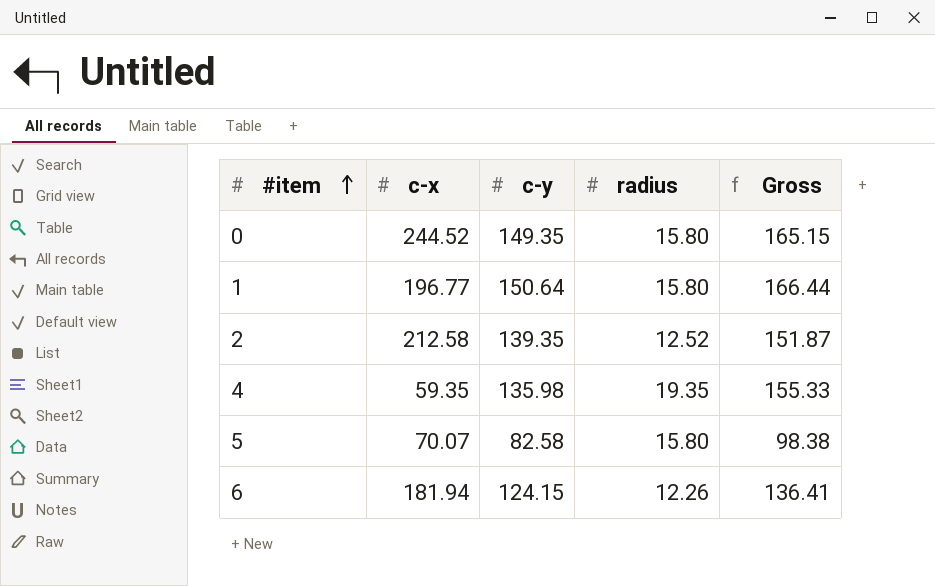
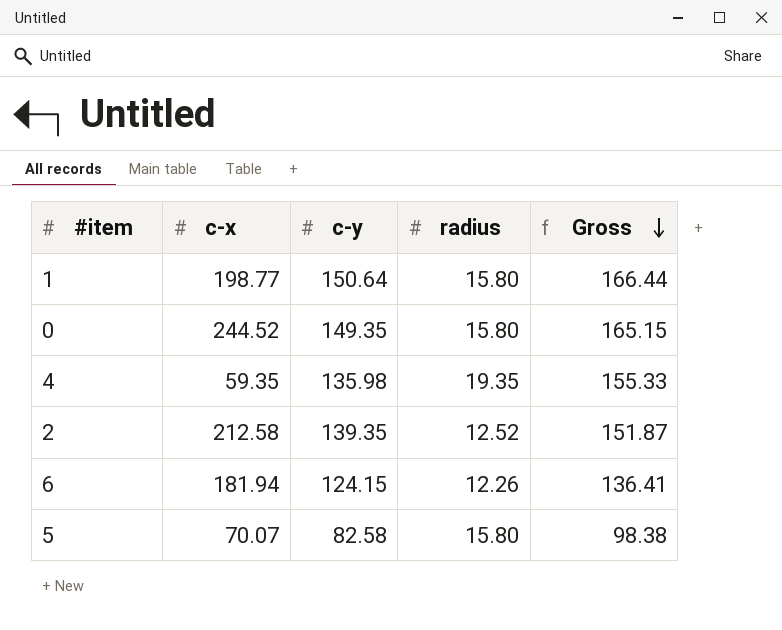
row order: #item ascending -> Gross descending
1 | c-x: 196.77 -> 198.77

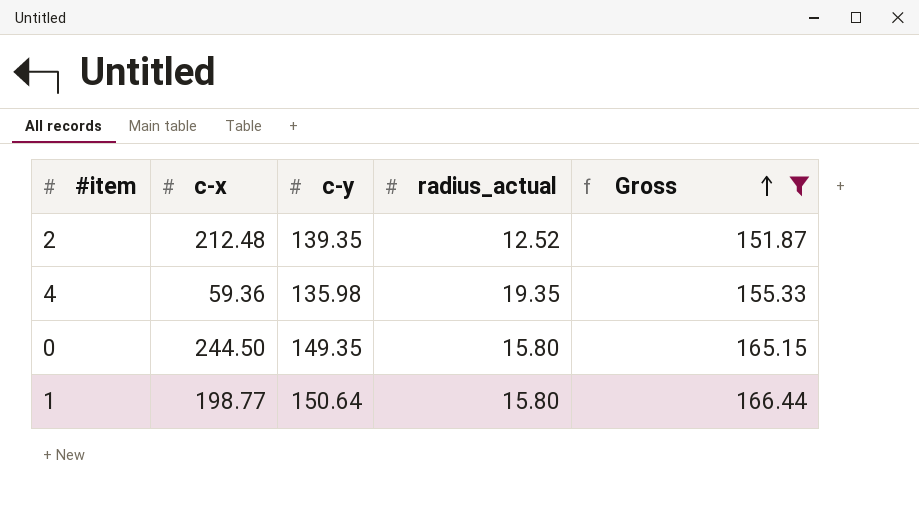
filter: none -> Gross >= 151.87
row order: Gross descending -> Gross ascending
column name: radius -> radius_actual
2 | c-x: 212.58 -> 212.48
4 | c-x: 59.35 -> 59.36
0 | c-x: 244.52 -> 244.50

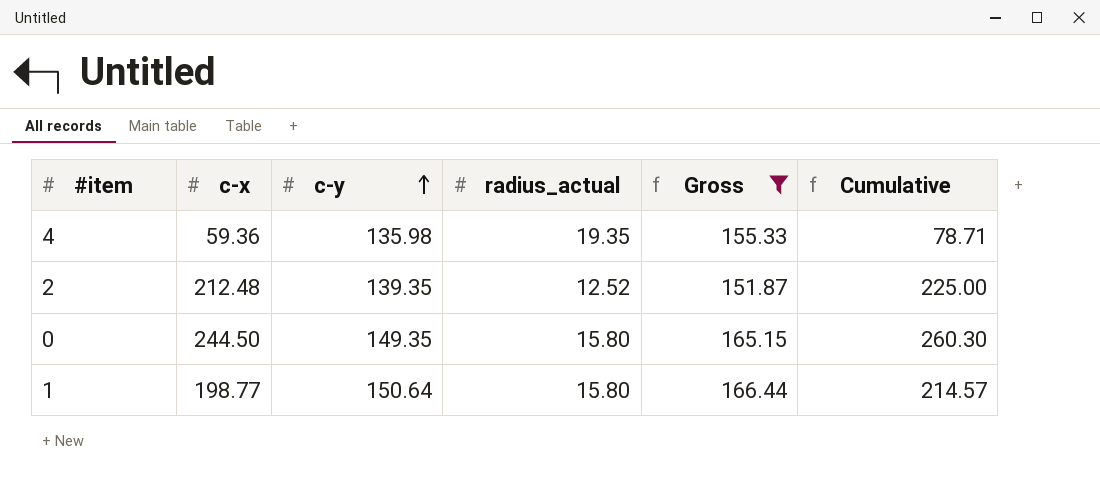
row order: Gross ascending -> c-y ascending
column Cumulative | formula: none -> [c-x] + [radius_actual]

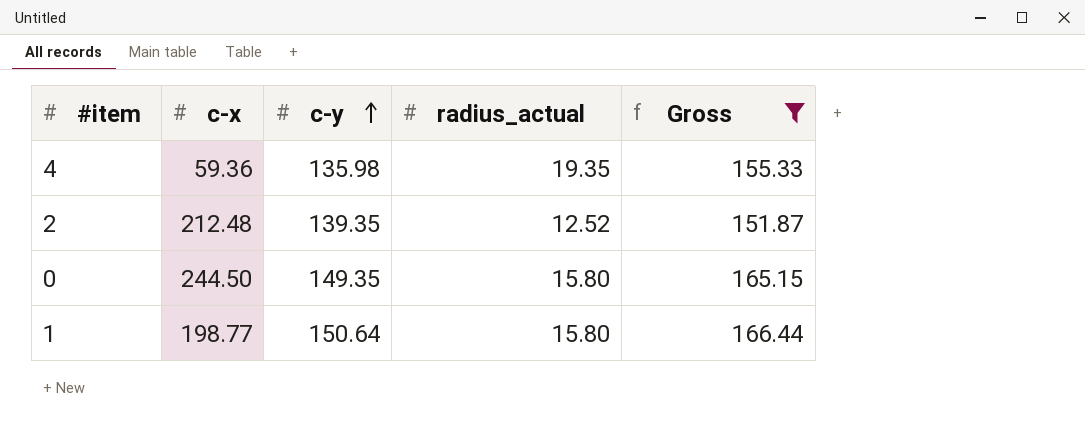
column Cumulative | formula: [c-x] + [radius_actual] -> none

